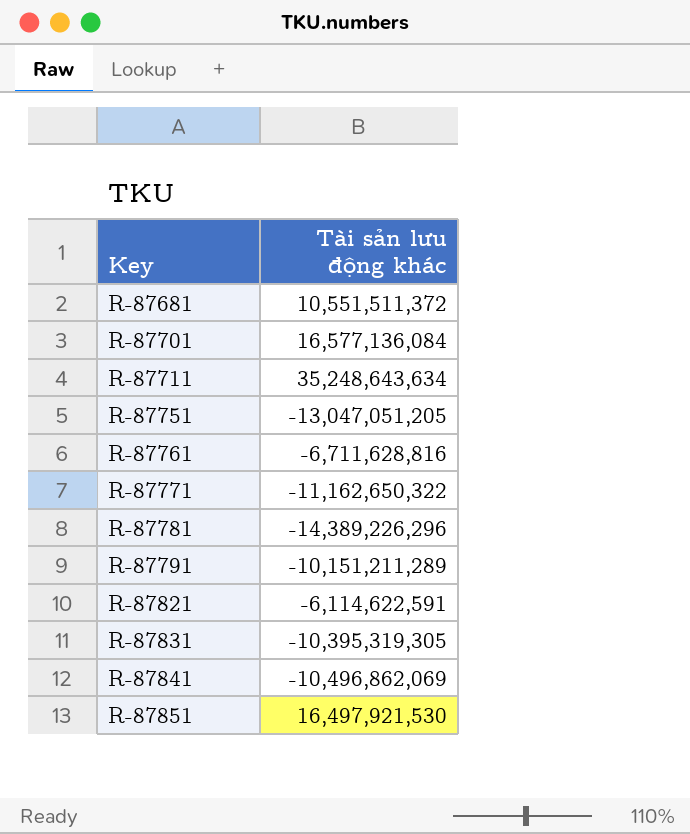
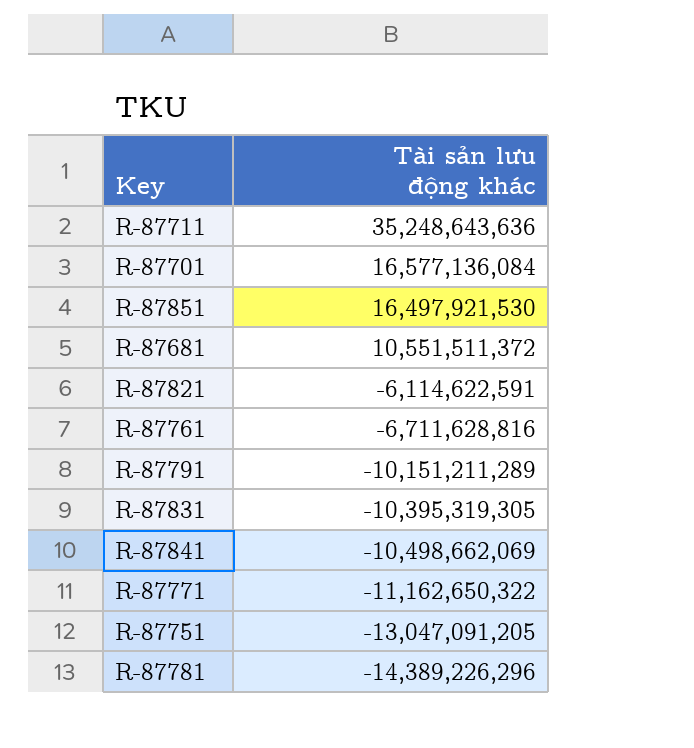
row order: Key ascending -> Tài sản lưu động khác descending
R-87711 | Tài sản lưu động khác: 35,248,643,634 -> 35,248,643,636
R-87841 | Tài sản lưu động khác: -10,496,862,069 -> -10,498,662,069
R-87751 | Tài sản lưu động khác: -13,047,051,205 -> -13,047,091,205

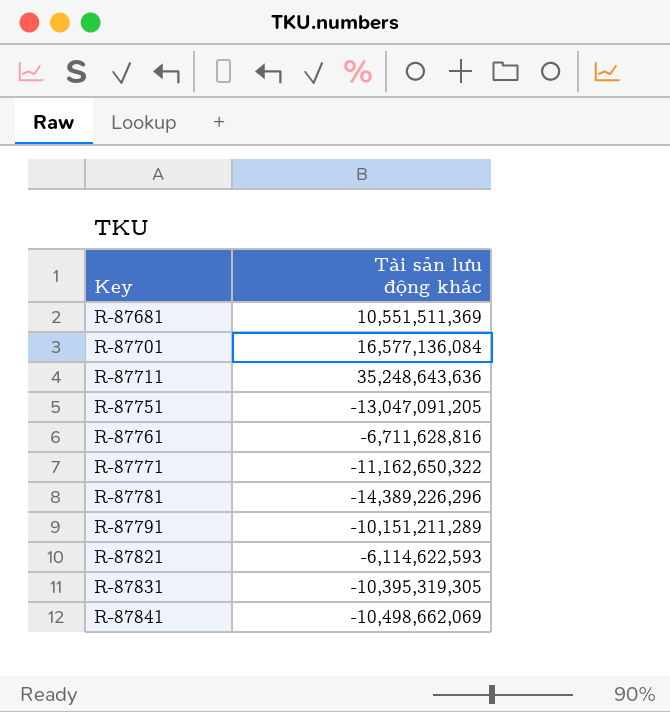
row order: Tài sản lưu động khác descending -> Key ascending
row R-87851: 16,497,921,530 -> none
R-87681 | Tài sản lưu động khác: 10,551,511,372 -> 10,551,511,369
R-87821 | Tài sản lưu động khác: -6,114,622,591 -> -6,114,622,593

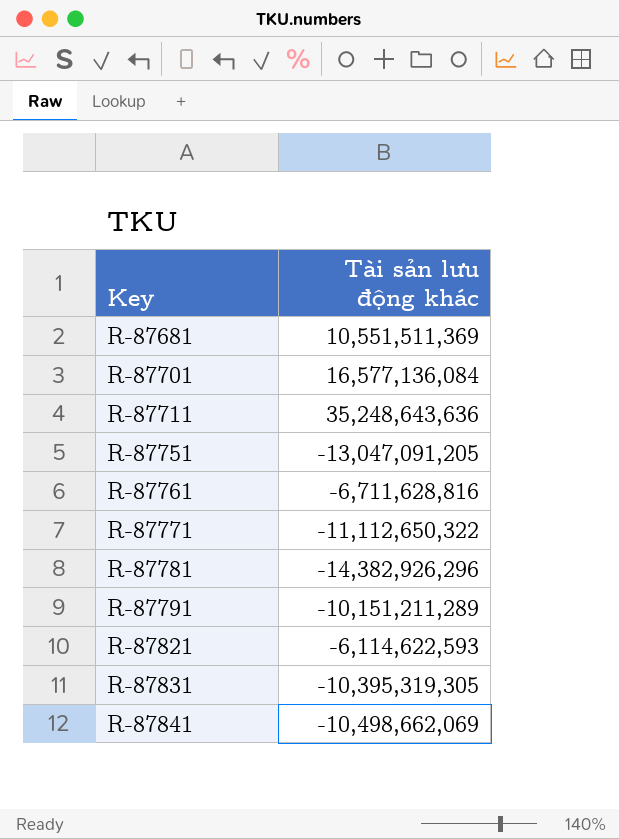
R-87771 | Tài sản lưu động khác: -11,162,650,322 -> -11,112,650,322
R-87781 | Tài sản lưu động khác: -14,389,226,296 -> -14,382,926,296

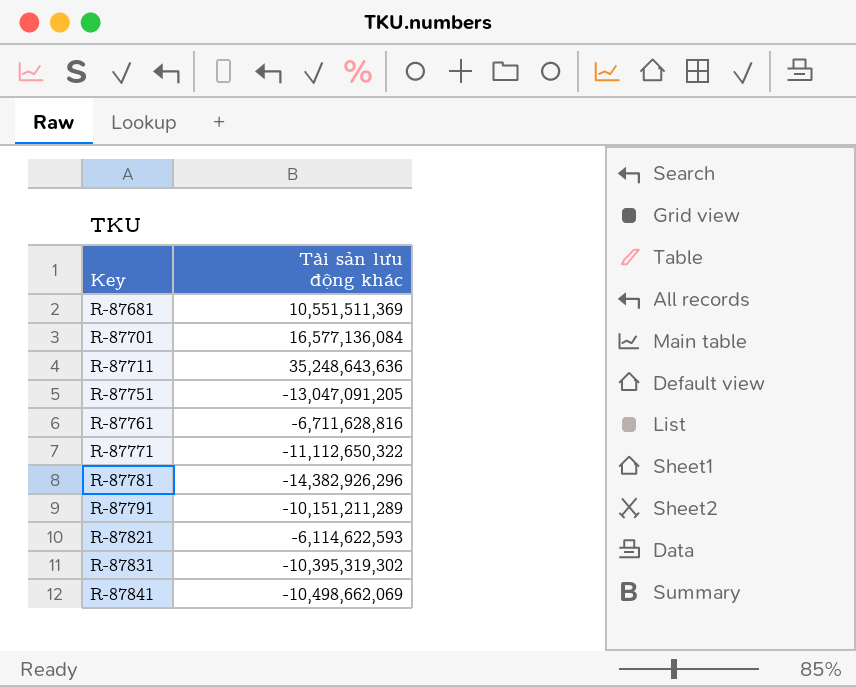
R-87831 | Tài sản lưu động khác: -10,395,319,305 -> -10,395,319,302

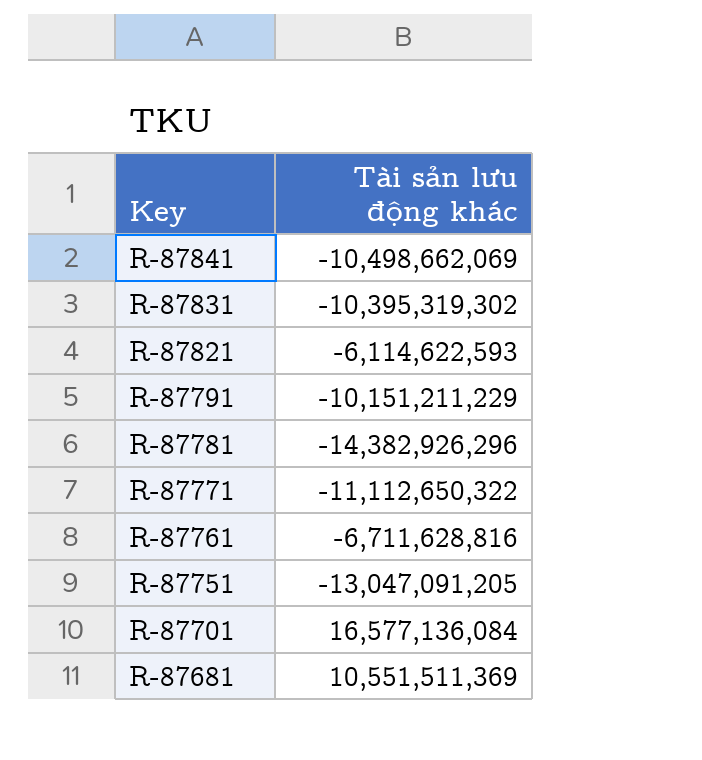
row order: Key ascending -> Key descending
row R-87711: 35,248,643,636 -> none
R-87791 | Tài sản lưu động khác: -10,151,211,289 -> -10,151,211,229

